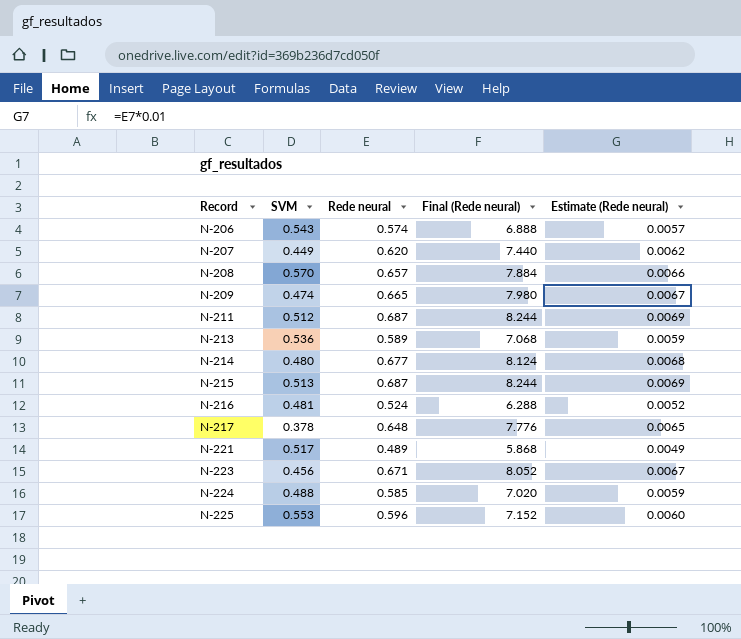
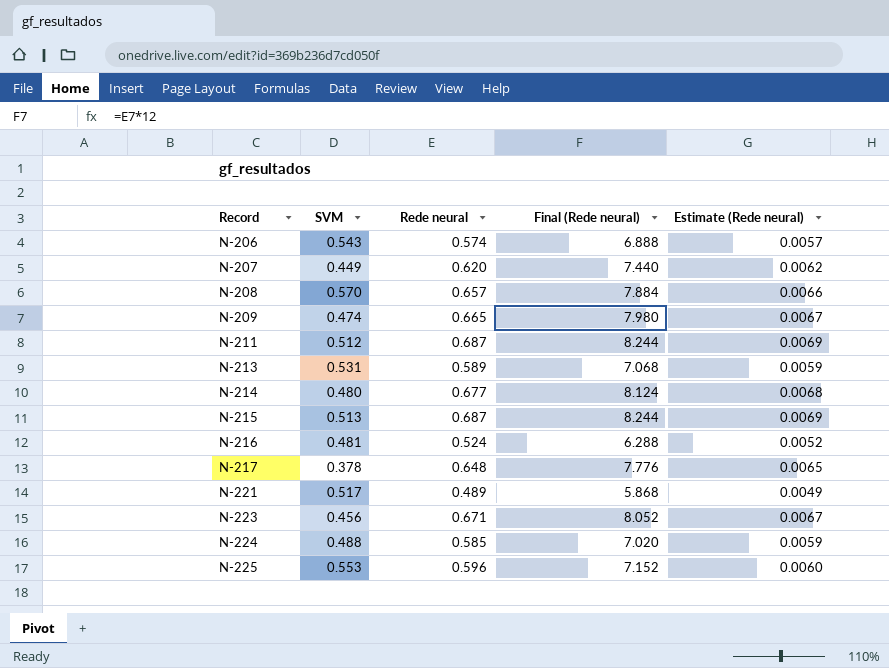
N-213 | SVM: 0.536 -> 0.531

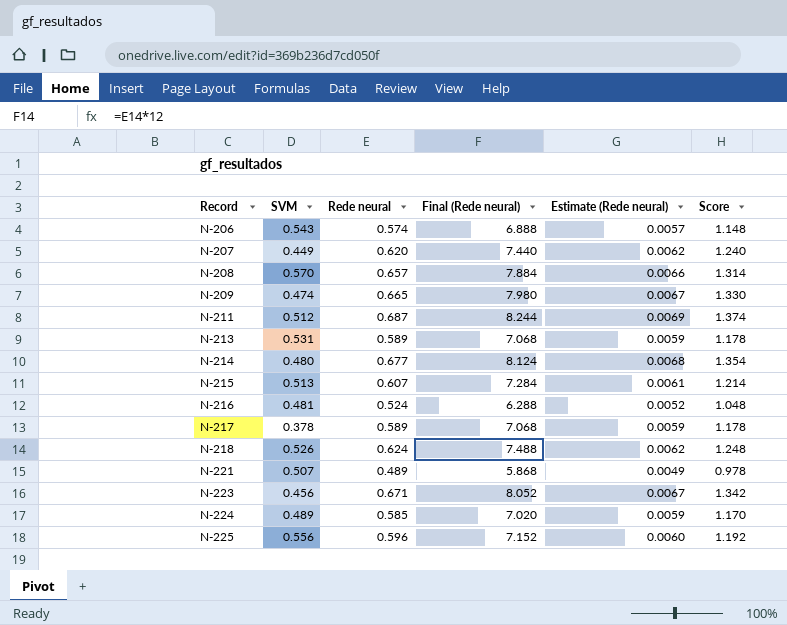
column Score | formula: none -> [Rede neural] * 2
N-215 | Rede neural: 0.687 -> 0.607
N-215 | Final (Rede neural): 8.244 -> 7.284
N-215 | Estimate (Rede neural): 0.0069 -> 0.0061
N-217 | Rede neural: 0.648 -> 0.589
N-217 | Final (Rede neural): 7.776 -> 7.068
N-217 | Estimate (Rede neural): 0.0065 -> 0.0059
row N-218: none -> 0.526 | 0.624 | 7.488 | 0.0062 | 1.248
N-221 | SVM: 0.517 -> 0.507
N-224 | SVM: 0.488 -> 0.489
N-225 | SVM: 0.553 -> 0.556

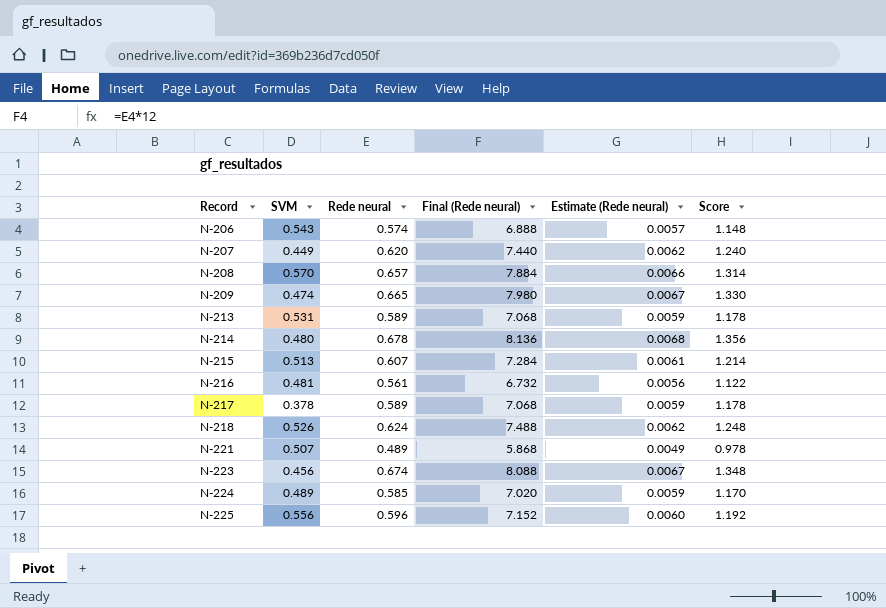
row N-211: 0.512 | 0.687 | 8.244 | 0.0069 | 1.374 -> none
N-214 | Rede neural: 0.677 -> 0.678
N-214 | Final (Rede neural): 8.124 -> 8.136
N-214 | Score: 1.354 -> 1.356
N-216 | Rede neural: 0.524 -> 0.561
N-216 | Final (Rede neural): 6.288 -> 6.732
N-216 | Estimate (Rede neural): 0.0052 -> 0.0056
N-216 | Score: 1.048 -> 1.122
N-223 | Rede neural: 0.671 -> 0.674
N-223 | Final (Rede neural): 8.052 -> 8.088
N-223 | Score: 1.342 -> 1.348

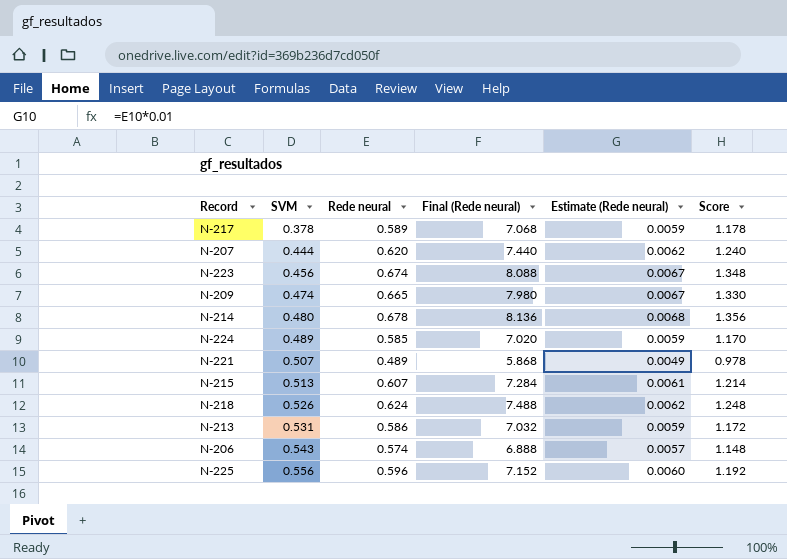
row order: Record ascending -> SVM ascending
row N-208: 0.570 | 0.657 | 7.884 | 0.0066 | 1.314 -> none
row N-216: 0.481 | 0.561 | 6.732 | 0.0056 | 1.122 -> none
N-207 | SVM: 0.449 -> 0.444
N-213 | Rede neural: 0.589 -> 0.586
N-213 | Final (Rede neural): 7.068 -> 7.032
N-213 | Score: 1.178 -> 1.172

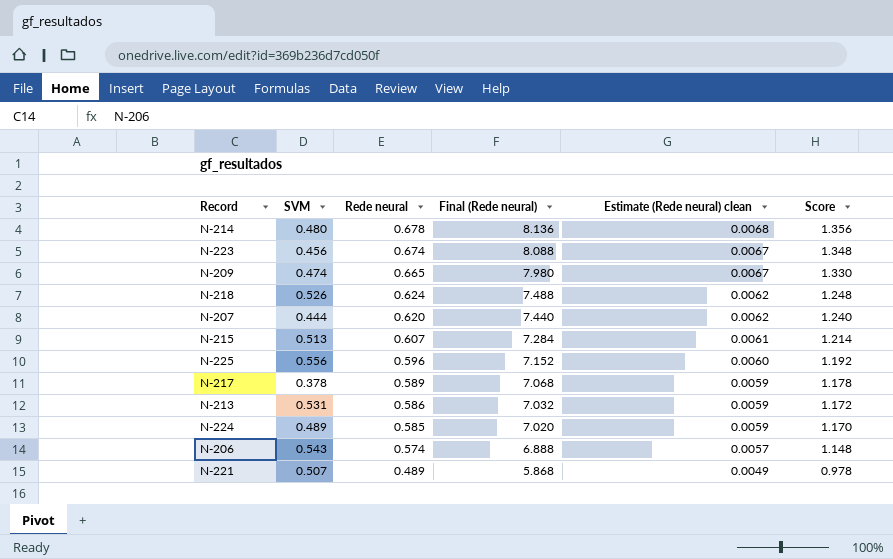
row order: SVM ascending -> Rede neural descending
column name: Estimate (Rede neural) -> Estimate (Rede neural) clean

